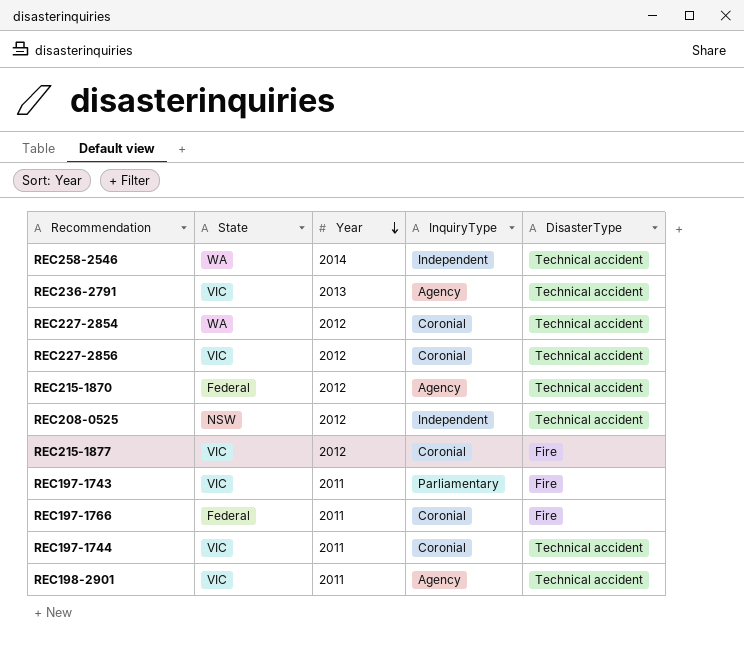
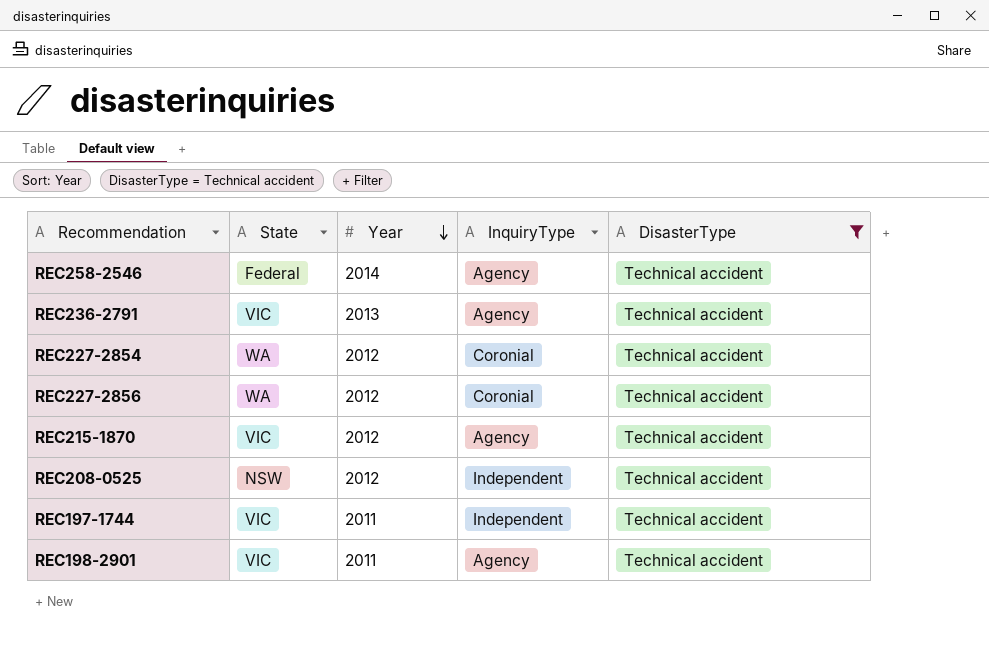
filter: none -> DisasterType = Technical accident
REC258-2546 | State: WA -> Federal
REC258-2546 | InquiryType: Independent -> Agency
REC227-2856 | State: VIC -> WA
REC215-1870 | State: Federal -> VIC
REC197-1744 | InquiryType: Coronial -> Independent

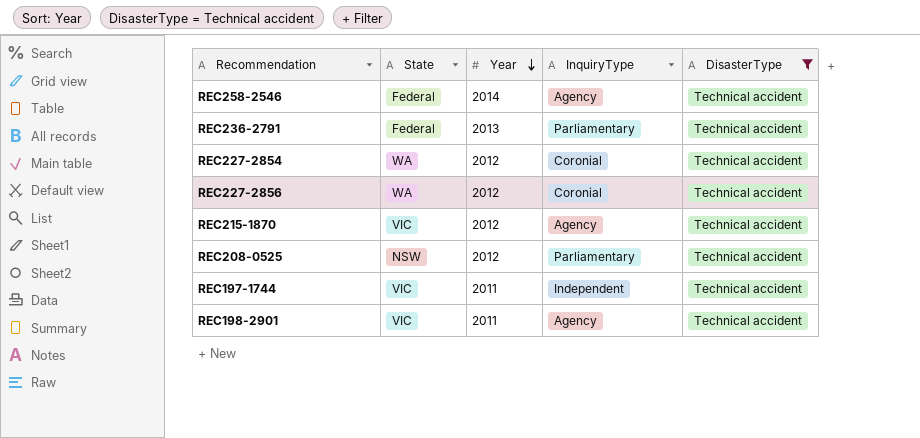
REC236-2791 | State: VIC -> Federal
REC236-2791 | InquiryType: Agency -> Parliamentary
REC208-0525 | InquiryType: Independent -> Parliamentary

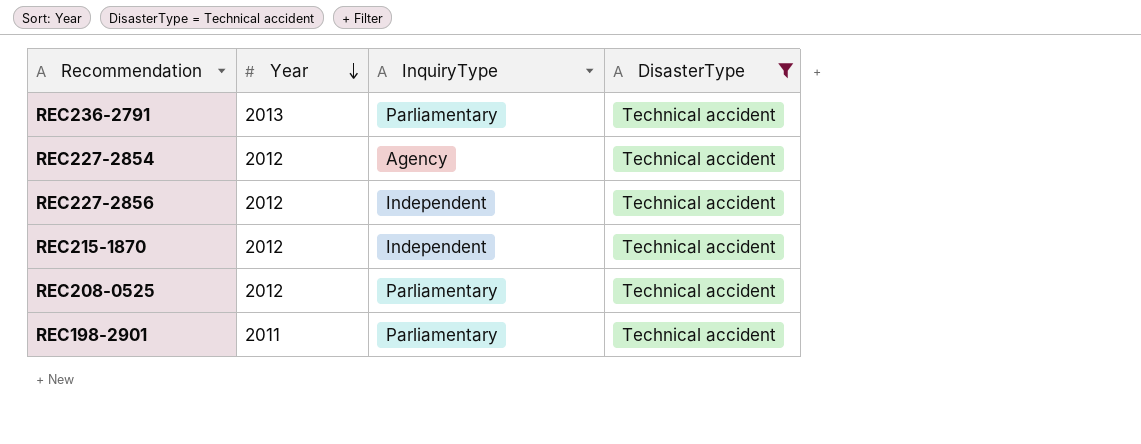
column State | position: 2 -> none
row REC258-2546: Federal | 2014 | Agency | Technical accident -> none
row REC197-1744: VIC | 2011 | Independent | Technical accident -> none
REC227-2854 | InquiryType: Coronial -> Agency
REC227-2856 | InquiryType: Coronial -> Independent
REC215-1870 | InquiryType: Agency -> Independent
REC198-2901 | InquiryType: Agency -> Parliamentary

